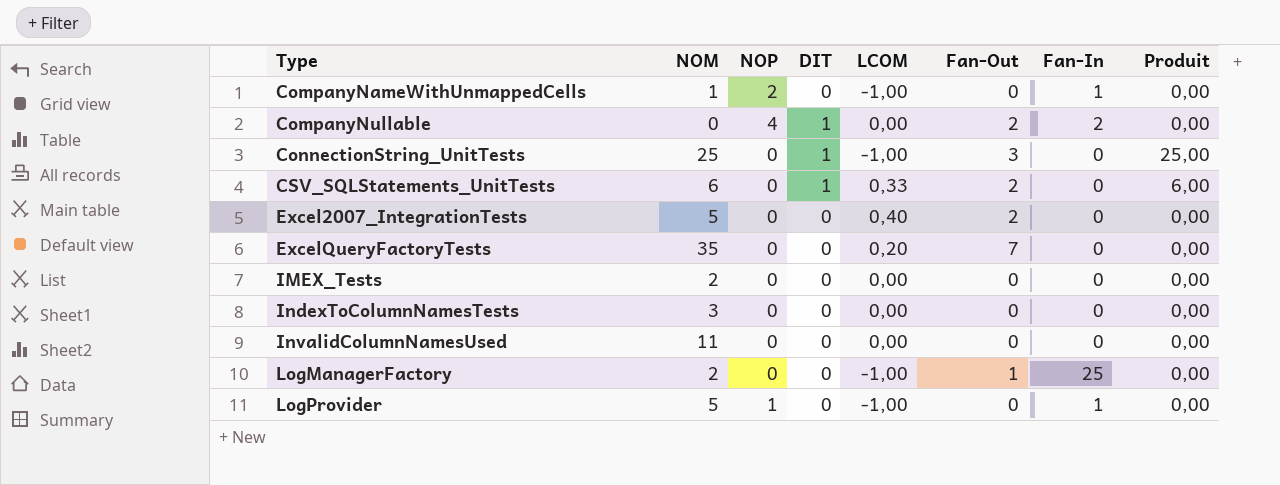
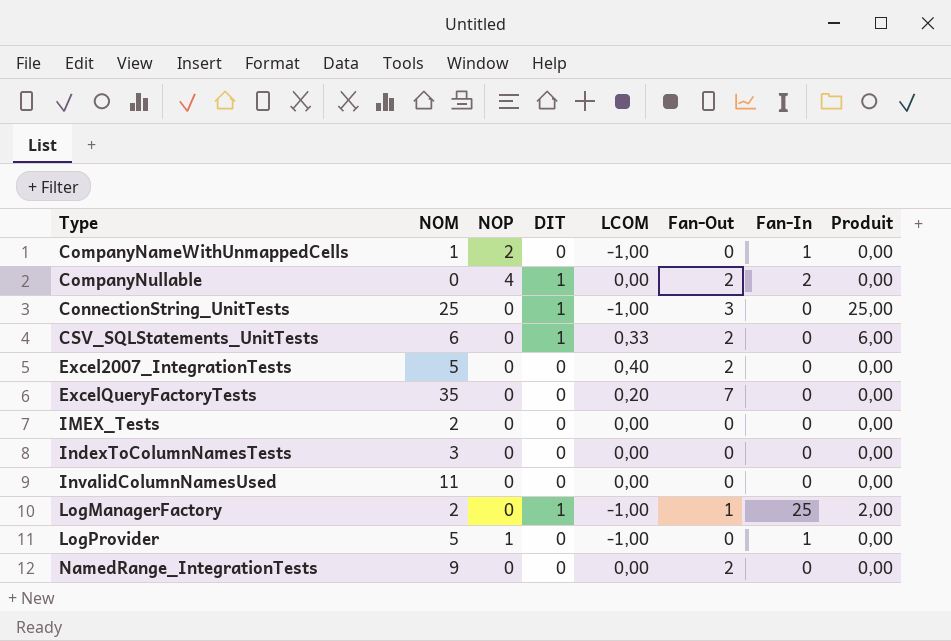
LogManagerFactory | DIT: 0 -> 1
LogManagerFactory | Produit: 0,00 -> 2,00
row NamedRange_IntegrationTests: none -> 9 | 0 | 0 | 0,00 | 2 | 0 | 0,00

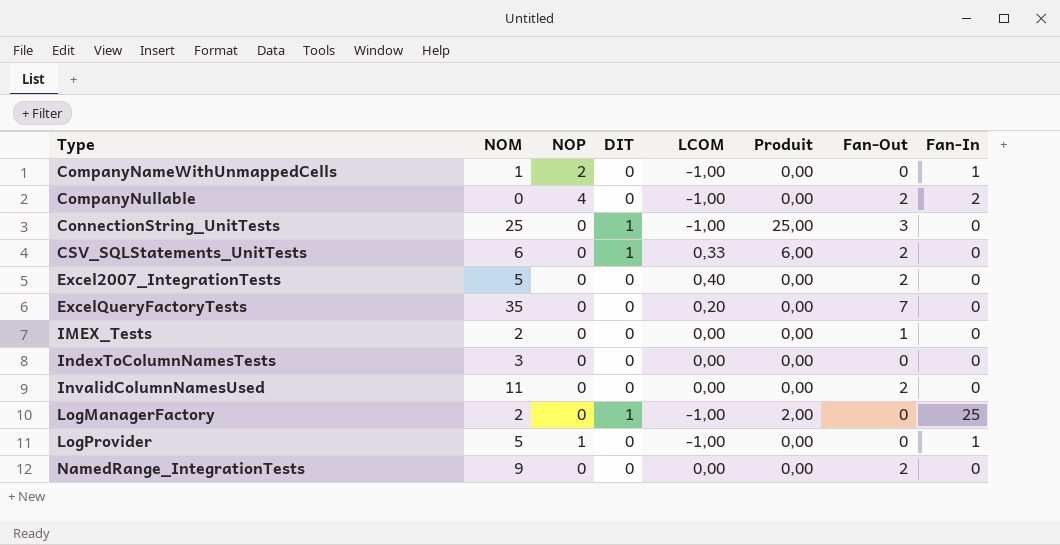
column Produit | position: 8 -> 6
CompanyNullable | DIT: 1 -> 0
CompanyNullable | LCOM: 0,00 -> -1,00
IMEX_Tests | Fan-Out: 0 -> 1
InvalidColumnNamesUsed | Fan-Out: 0 -> 2
LogManagerFactory | Fan-Out: 1 -> 0

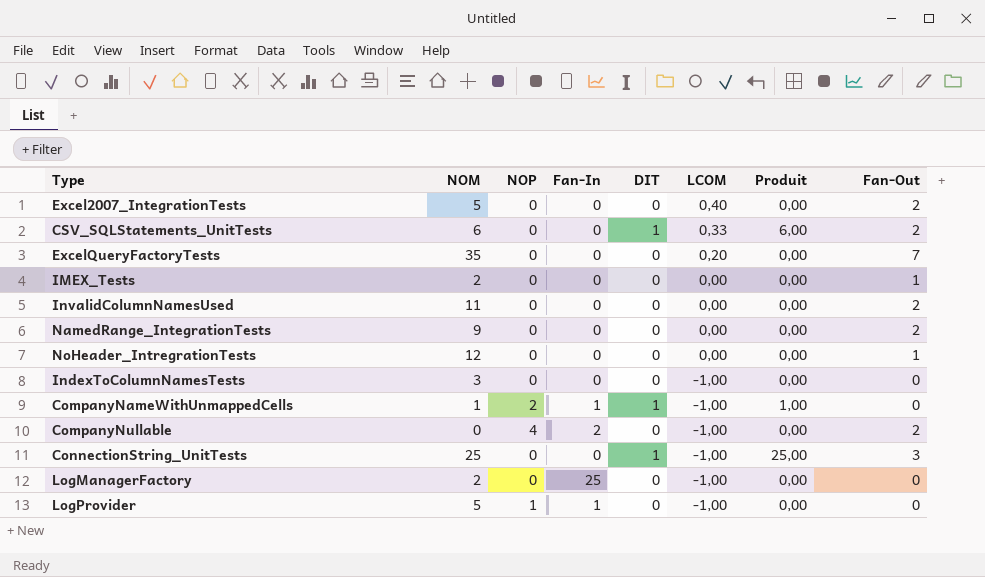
row order: Type ascending -> LCOM descending
column Fan-In | position: 8 -> 4
row NoHeader_IntregrationTests: none -> 12 | 0 | 0 | 0 | 0,00 | 0,00 | 1
IndexToColumnNamesTests | LCOM: 0,00 -> -1,00
CompanyNameWithUnmappedCells | DIT: 0 -> 1
CompanyNameWithUnmappedCells | Produit: 0,00 -> 1,00
LogManagerFactory | DIT: 1 -> 0
LogManagerFactory | Produit: 2,00 -> 0,00

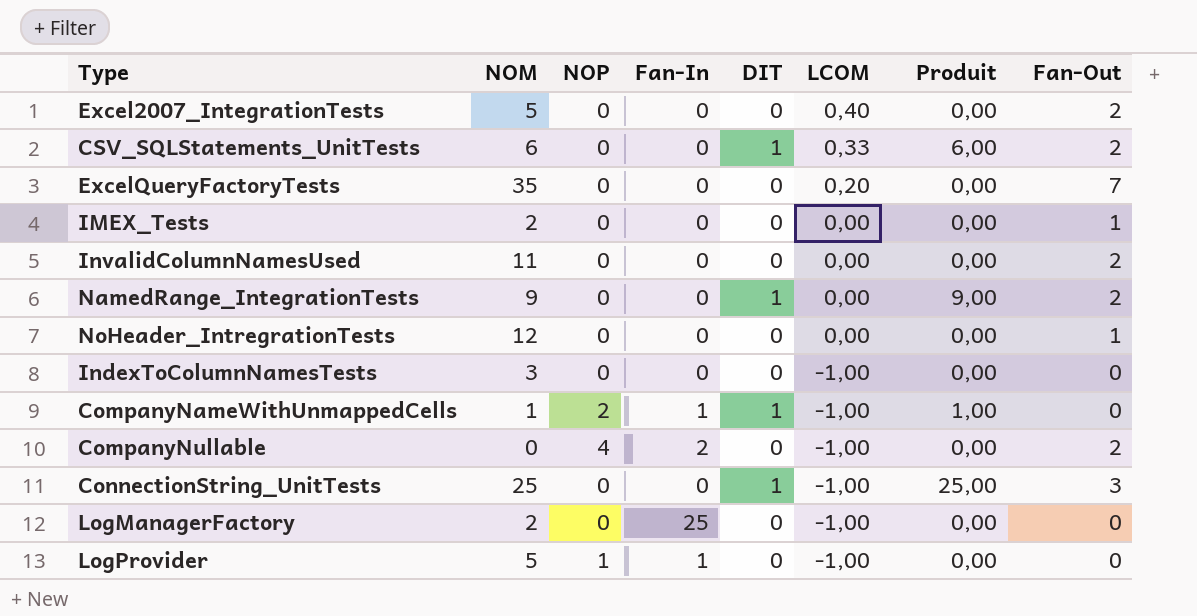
NamedRange_IntegrationTests | DIT: 0 -> 1
NamedRange_IntegrationTests | Produit: 0,00 -> 9,00

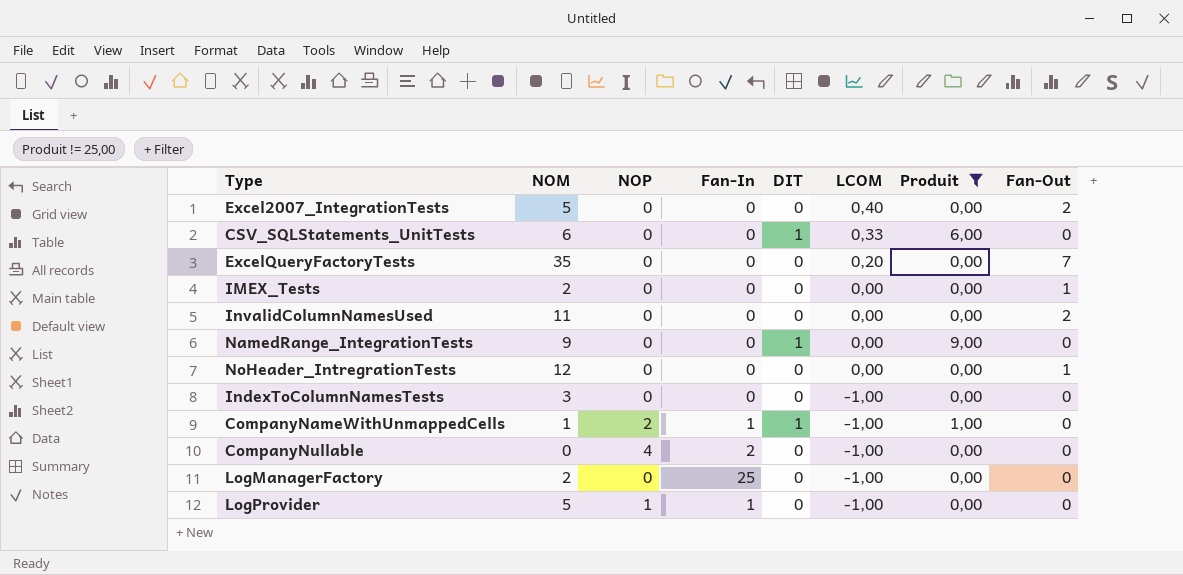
filter: none -> Produit != 25,00
CSV_SQLStatements_UnitTests | Fan-Out: 2 -> 0
NamedRange_IntegrationTests | Fan-Out: 2 -> 0
CompanyNullable | Fan-Out: 2 -> 0

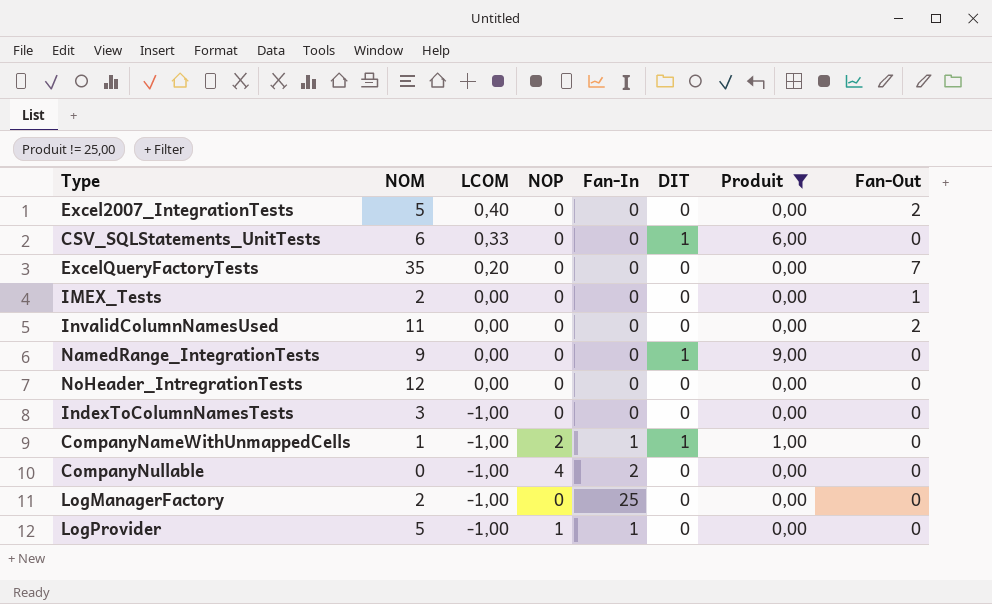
column LCOM | position: 6 -> 3
NoHeader_IntregrationTests | Fan-Out: 1 -> 0

